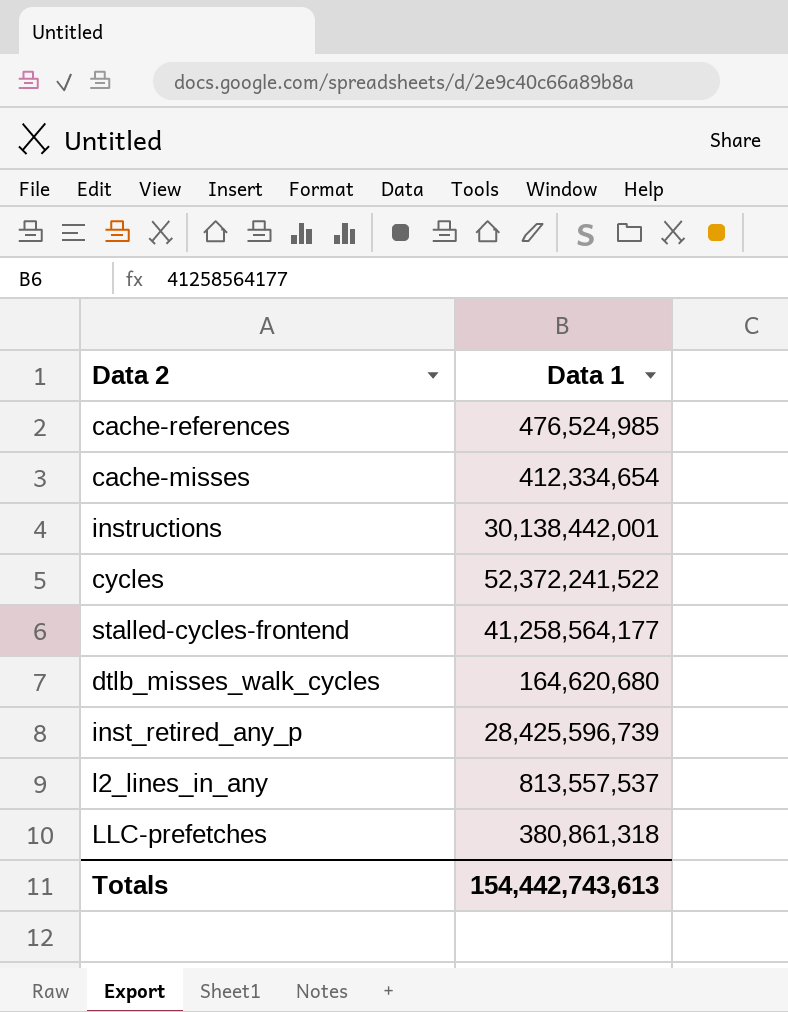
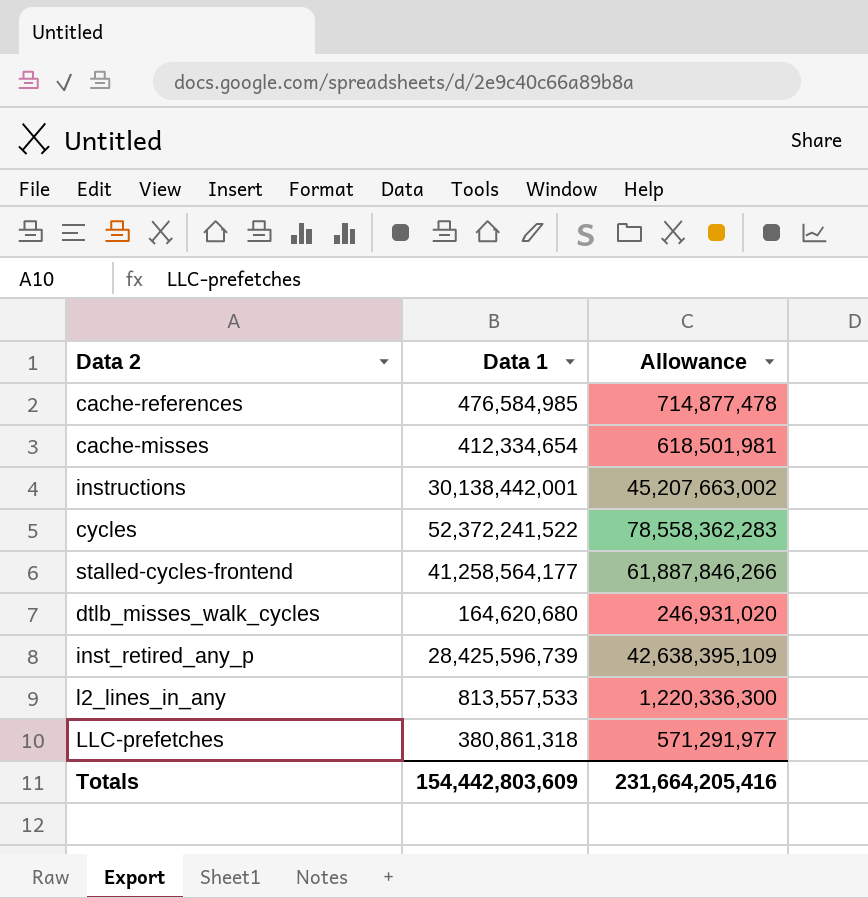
column Allowance | formula: none -> [Data 1] * 1.5
cache-references | Data 1: 476,524,985 -> 476,584,985
l2_lines_in_any | Data 1: 813,557,537 -> 813,557,533
Totals | Data 1: 154,442,743,613 -> 154,442,803,609

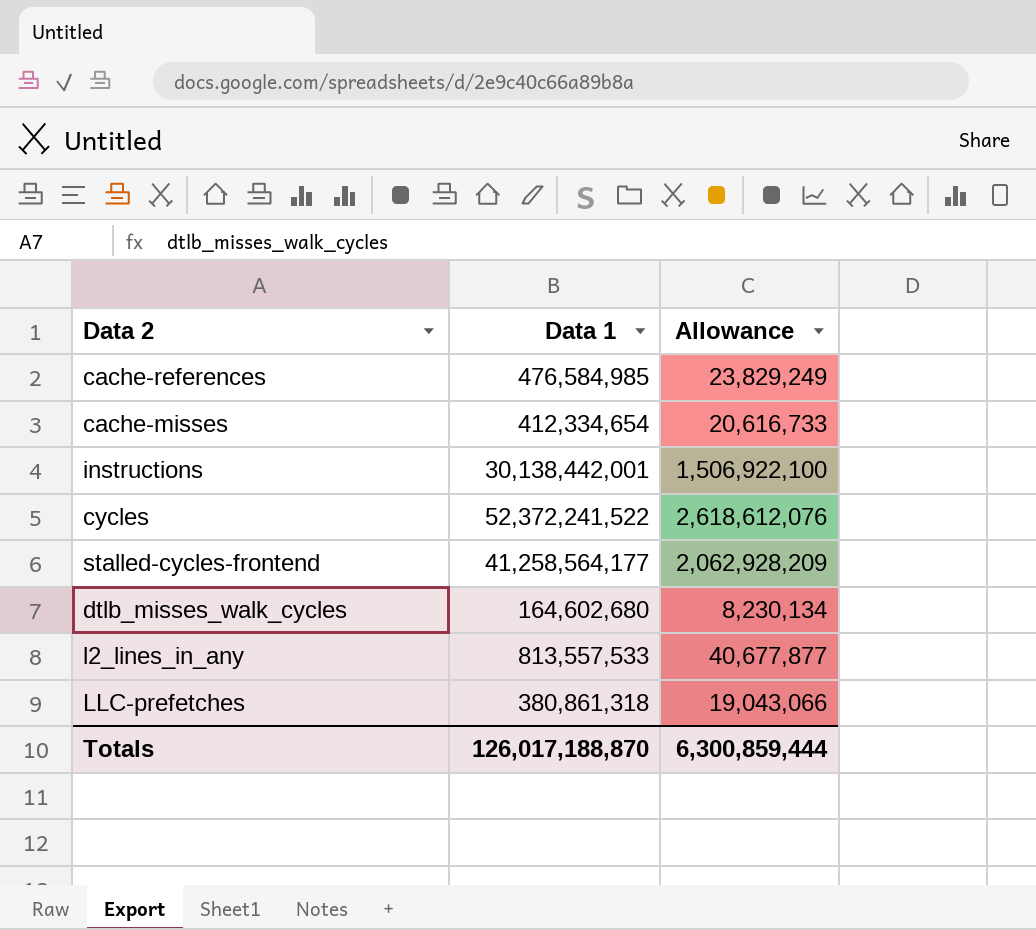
column Allowance | formula: [Data 1] * 1.5 -> [Data 1] * 0.05
row inst_retired_any_p: 28,425,596,739 | 42,638,395,109 -> none
dtlb_misses_walk_cycles | Data 1: 164,620,680 -> 164,602,680
Totals | Data 1: 154,442,803,609 -> 126,017,188,870
Totals | Allowance: 231,664,205,416 -> 6,300,859,444

